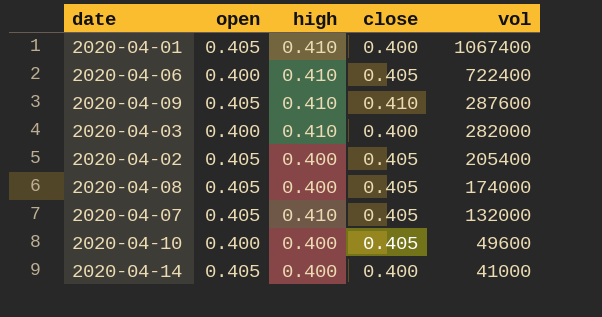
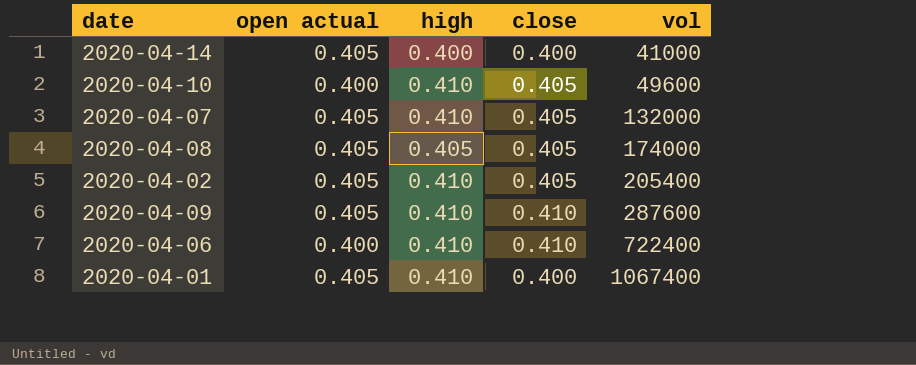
row order: vol descending -> vol ascending
column name: open -> open actual
row 2020-04-03: 0.400 | 0.410 | 0.400 | 282000 -> none
2020-04-10 | high: 0.400 -> 0.410
2020-04-08 | high: 0.400 -> 0.405
2020-04-02 | high: 0.400 -> 0.410
2020-04-06 | close: 0.405 -> 0.410

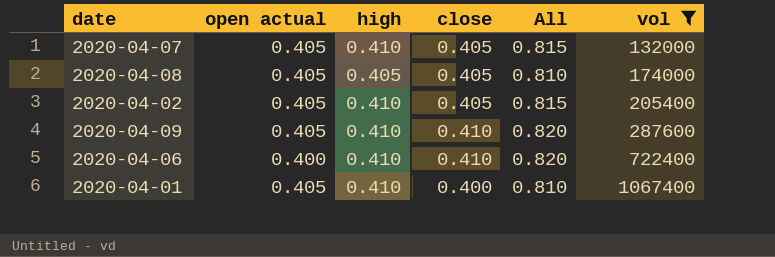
filter: none -> vol >= 132000
column All | formula: none -> [high] + [close]

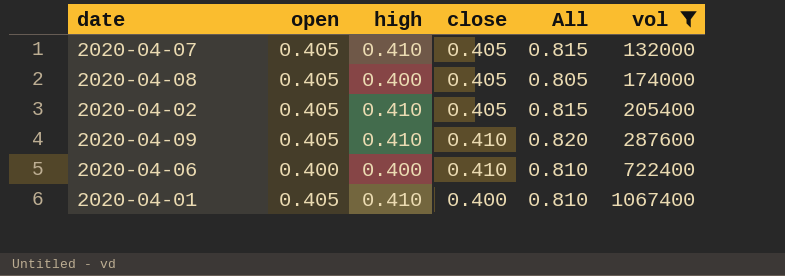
column name: open actual -> open
2020-04-08 | high: 0.405 -> 0.400
2020-04-08 | All: 0.810 -> 0.805
2020-04-06 | high: 0.410 -> 0.400
2020-04-06 | All: 0.820 -> 0.810

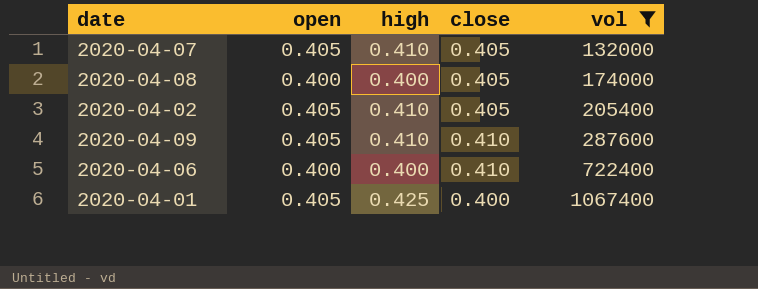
column All | formula: [high] + [close] -> none
2020-04-08 | open: 0.405 -> 0.400
2020-04-01 | high: 0.410 -> 0.425

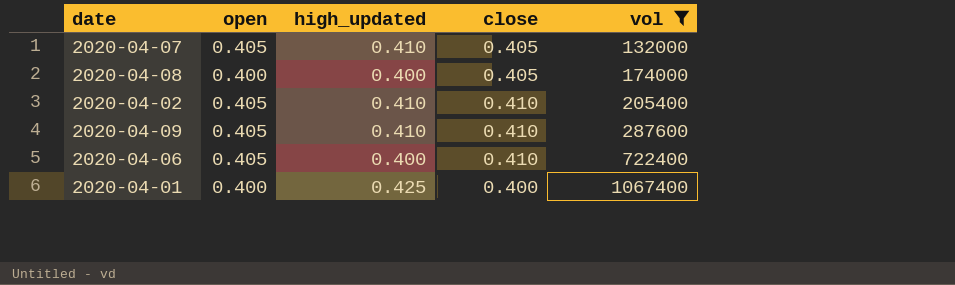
column name: high -> high_updated
2020-04-02 | close: 0.405 -> 0.410
2020-04-06 | open: 0.400 -> 0.405
2020-04-01 | open: 0.405 -> 0.400

